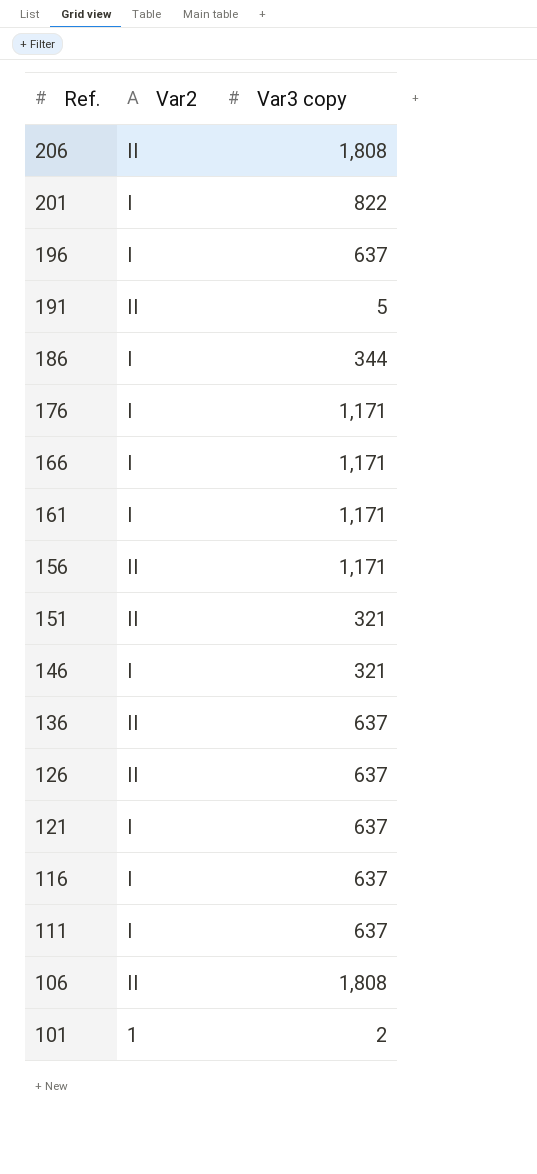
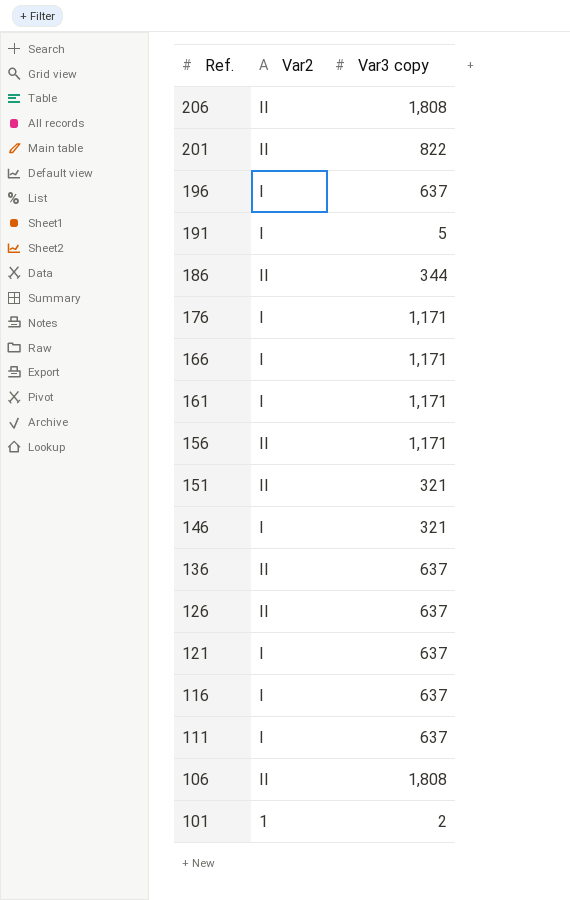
201 | Var2: I -> II
191 | Var2: II -> I
186 | Var2: I -> II

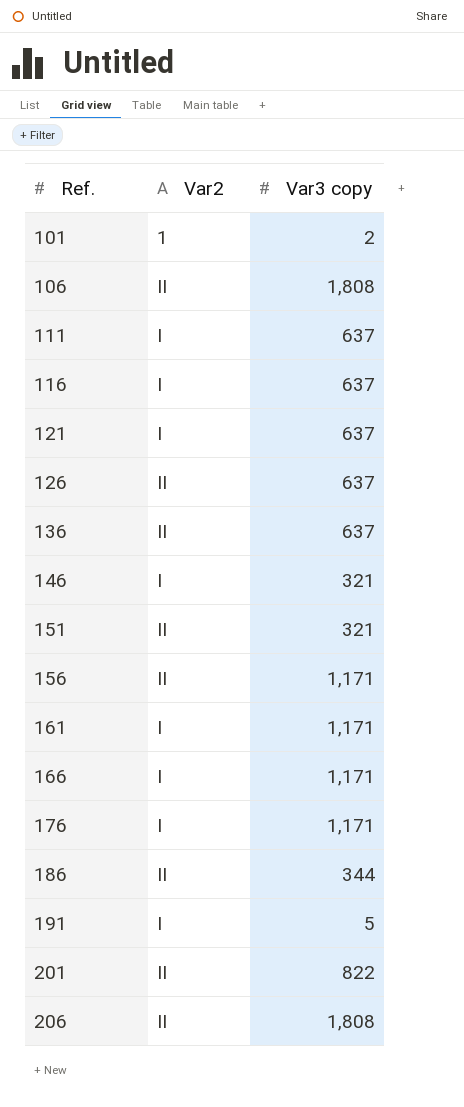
row order: Ref. descending -> Ref. ascending
row 196: I | 637 -> none

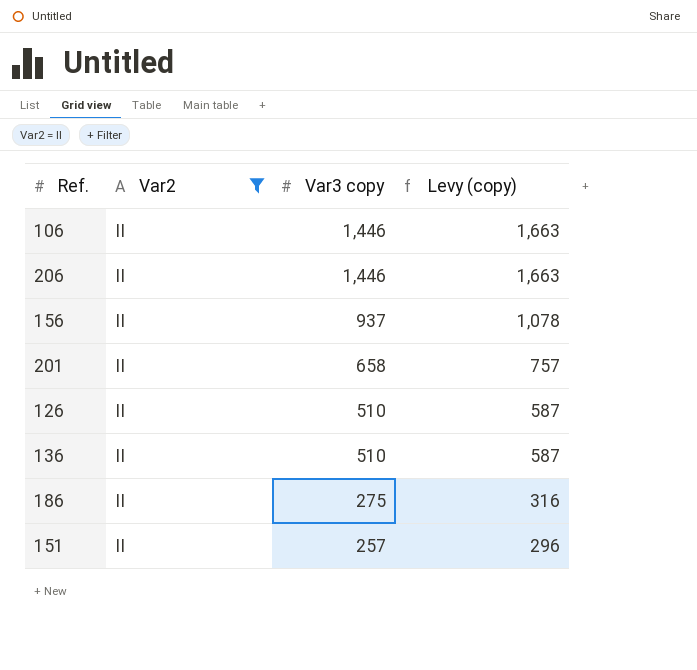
filter: none -> Var2 = II
row order: Ref. ascending -> Var3 copy descending
column Levy (copy) | formula: none -> [Var3 copy] * 1.15
106 | Var3 copy: 1,808 -> 1,446
206 | Var3 copy: 1,808 -> 1,446
156 | Var3 copy: 1,171 -> 937
201 | Var3 copy: 822 -> 658
126 | Var3 copy: 637 -> 510
136 | Var3 copy: 637 -> 510
186 | Var3 copy: 344 -> 275
151 | Var3 copy: 321 -> 257

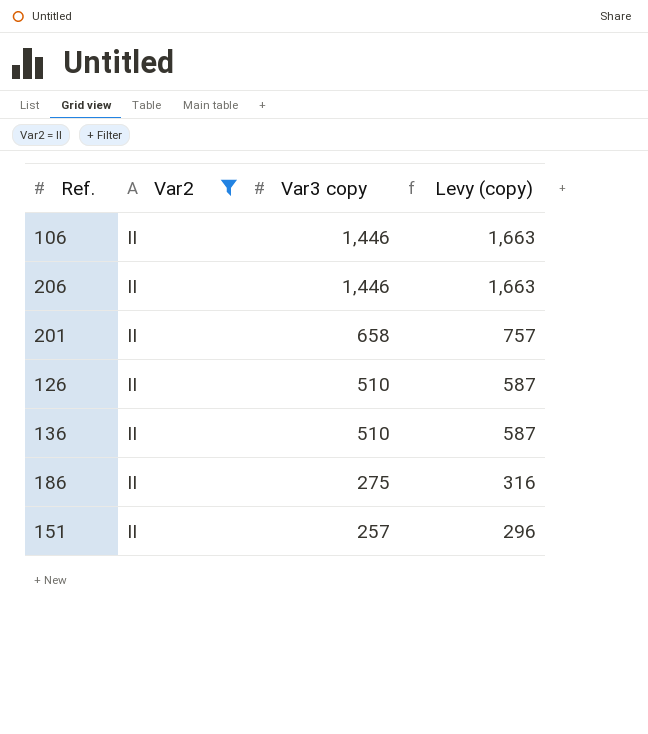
row 156: II | 937 | 1,078 -> none

